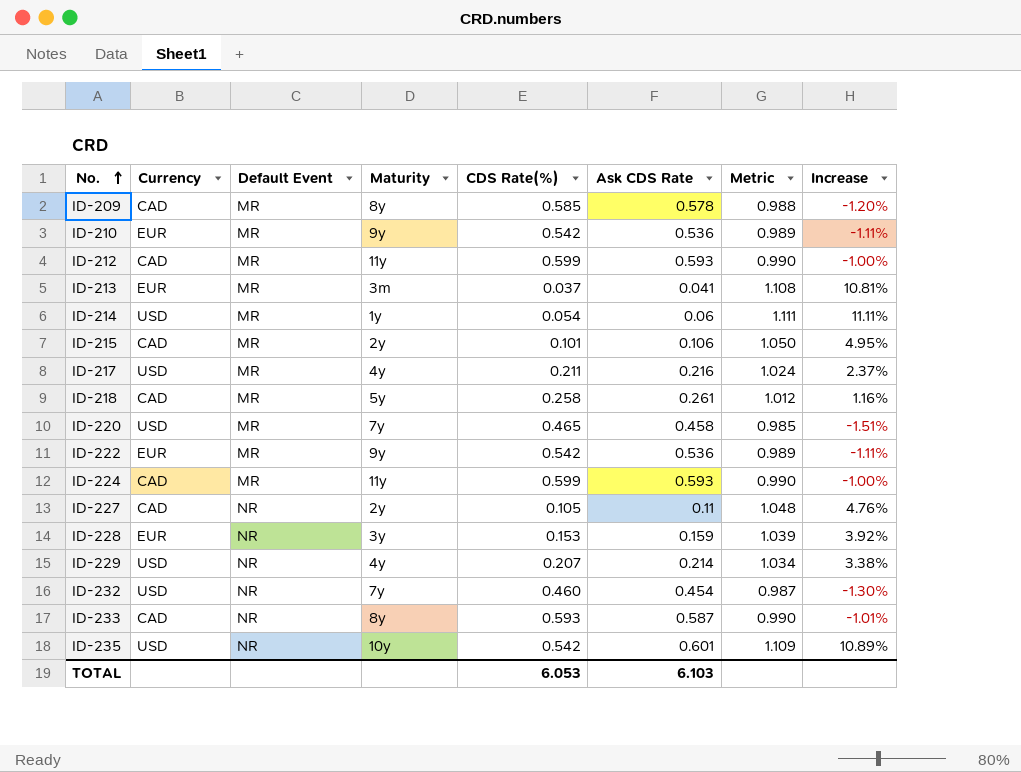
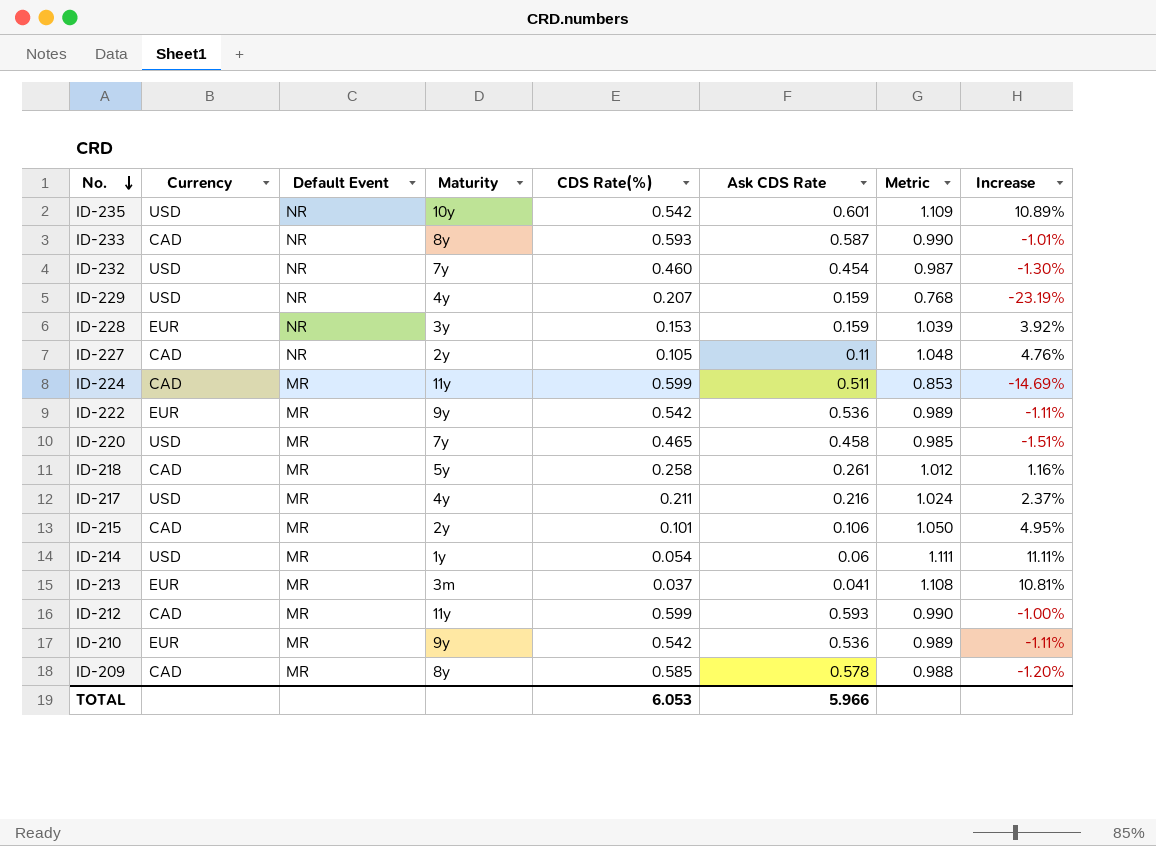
row order: No. ascending -> No. descending
ID-229 | Ask CDS Rate: 0.214 -> 0.159
ID-229 | Metric: 1.034 -> 0.768
ID-229 | Increase: 3.38% -> -23.19%
ID-224 | Ask CDS Rate: 0.593 -> 0.511
ID-224 | Metric: 0.990 -> 0.853
ID-224 | Increase: -1.00% -> -14.69%
TOTAL | Ask CDS Rate: 6.103 -> 5.966

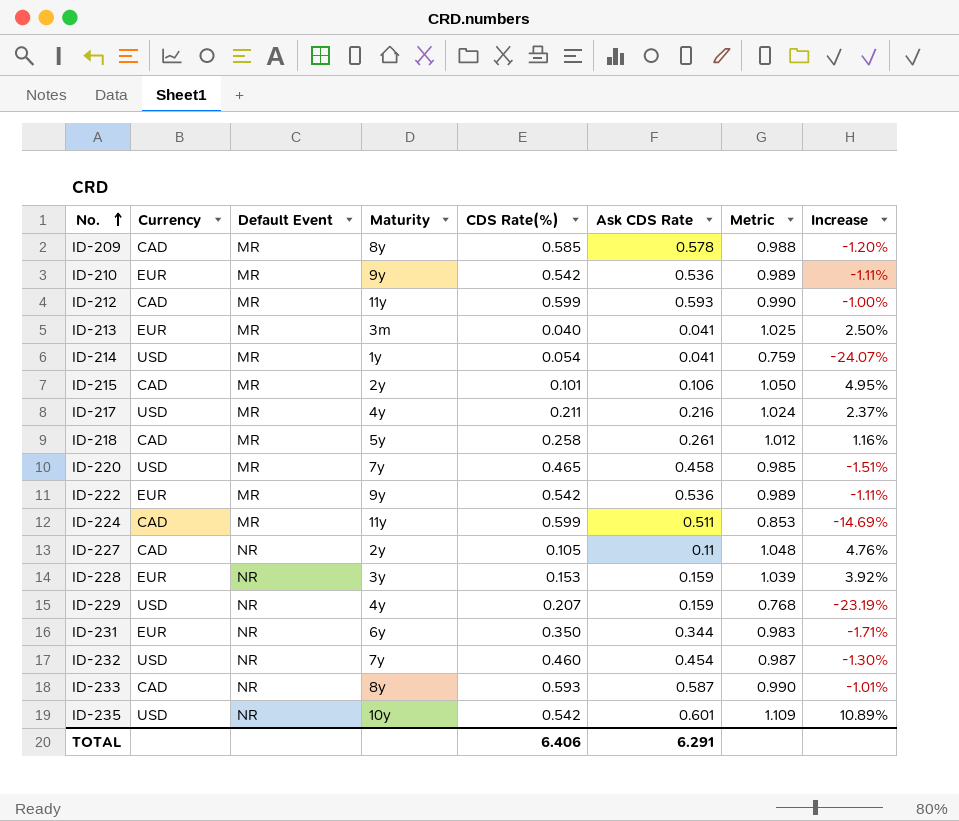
row order: No. descending -> No. ascending
ID-213 | CDS Rate(%): 0.037 -> 0.040
ID-213 | Metric: 1.108 -> 1.025
ID-213 | Increase: 10.81% -> 2.50%
ID-214 | Ask CDS Rate: 0.06 -> 0.041
ID-214 | Metric: 1.111 -> 0.759
ID-214 | Increase: 11.11% -> -24.07%
row ID-231: none -> EUR | NR | 6y | 0.350 | 0.344 | 0.983 | -1.71%
TOTAL | CDS Rate(%): 6.053 -> 6.406
TOTAL | Ask CDS Rate: 5.966 -> 6.291

